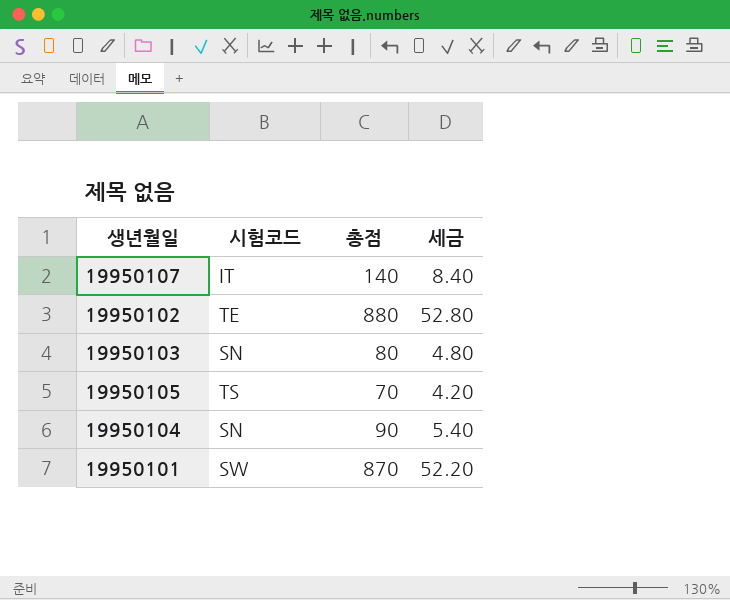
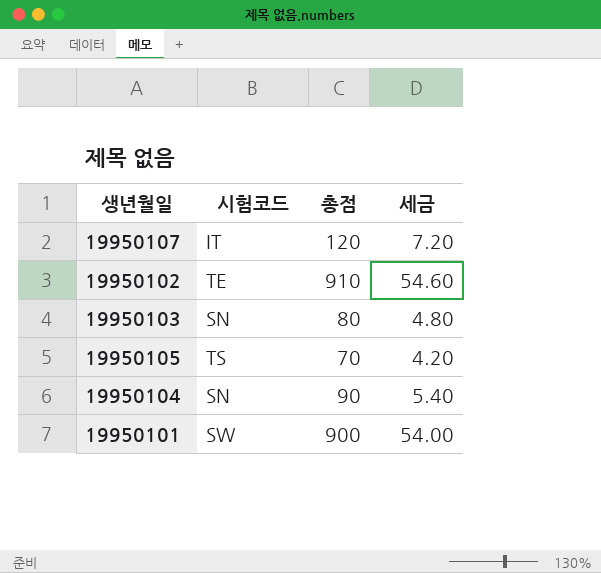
19950107 | 총점: 140 -> 120
19950107 | 세금: 8.40 -> 7.20
19950102 | 총점: 880 -> 910
19950102 | 세금: 52.80 -> 54.60
19950101 | 총점: 870 -> 900
19950101 | 세금: 52.20 -> 54.00

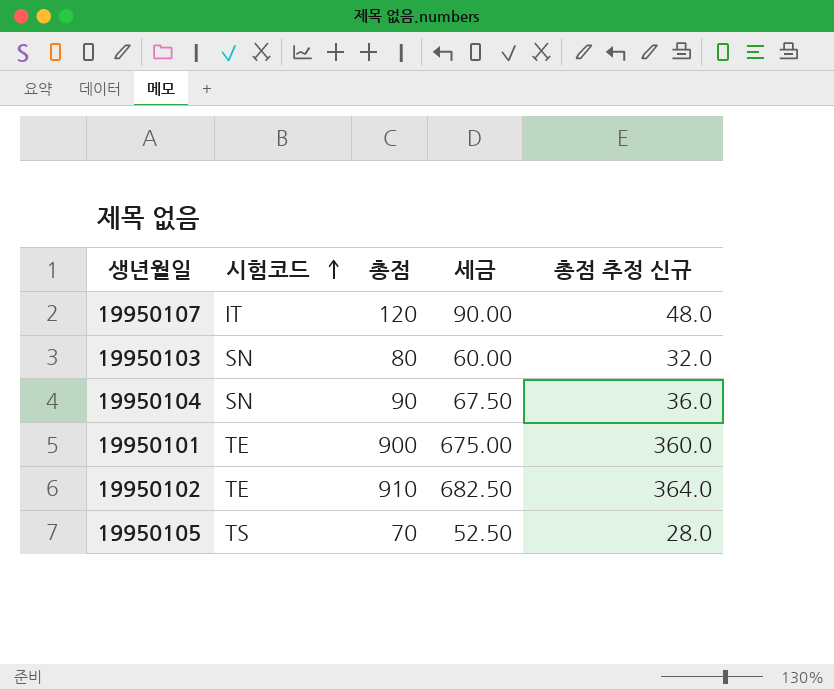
row order: none -> 시험코드 ascending
column 세금 | formula: [총점] * 0.06 -> [총점] * 0.75
column 총점 추정 신규 | formula: none -> [총점] * 0.4
19950101 | 시험코드: SW -> TE

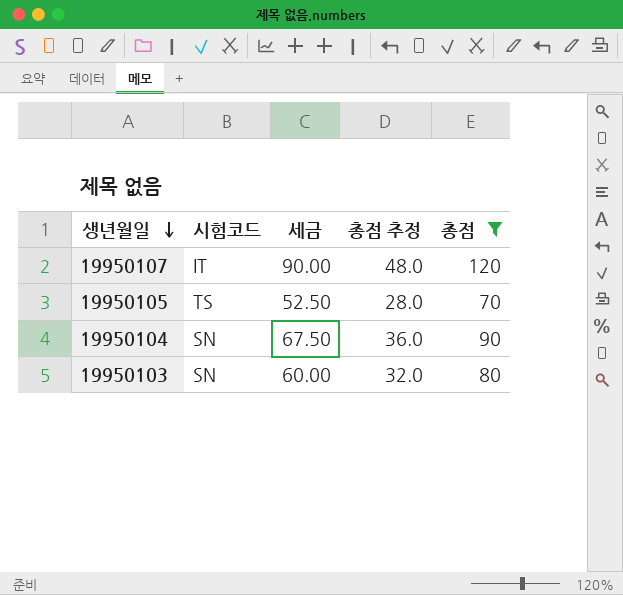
filter: none -> 총점 <= 120
row order: 시험코드 ascending -> 생년월일 descending
column name: 총점 추정 신규 -> 총점 추정
column 총점 | position: 3 -> 5

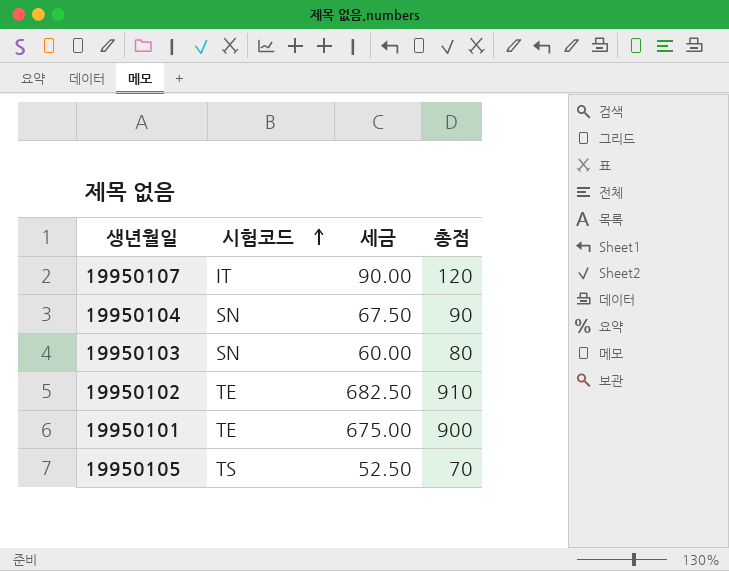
filter: 총점 <= 120 -> none
row order: 생년월일 descending -> 시험코드 ascending
column 총점 추정 | formula: [총점] * 0.4 -> none

